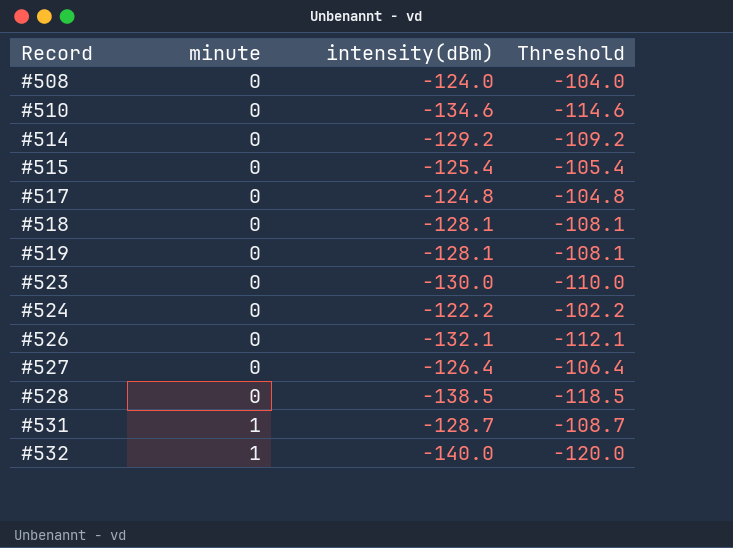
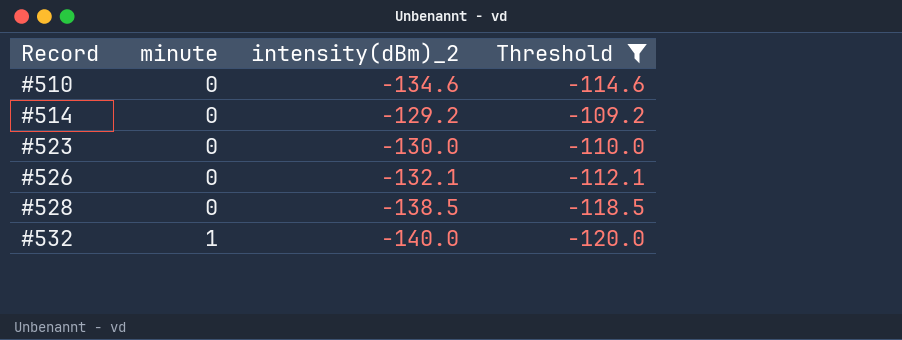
filter: none -> Threshold <= -109.2
column name: intensity(dBm) -> intensity(dBm)_2

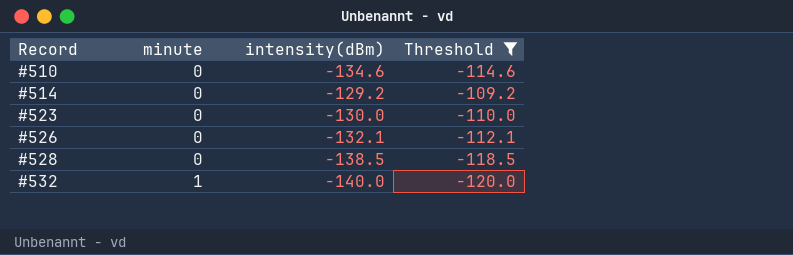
column name: intensity(dBm)_2 -> intensity(dBm)

